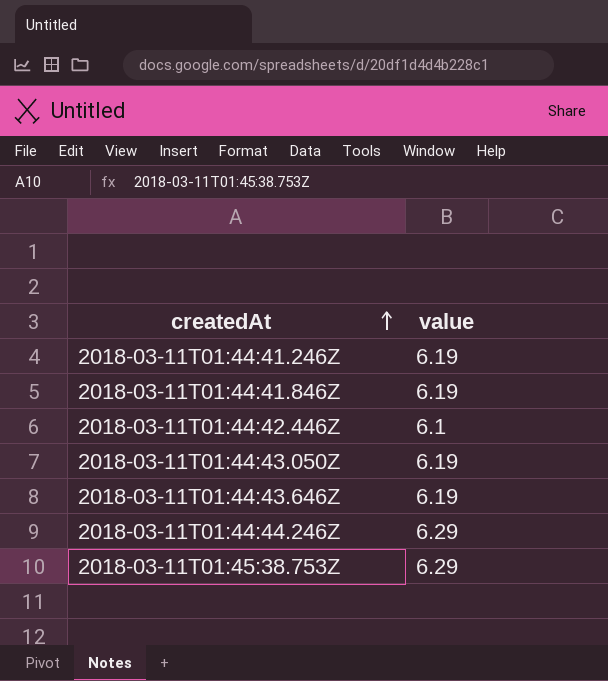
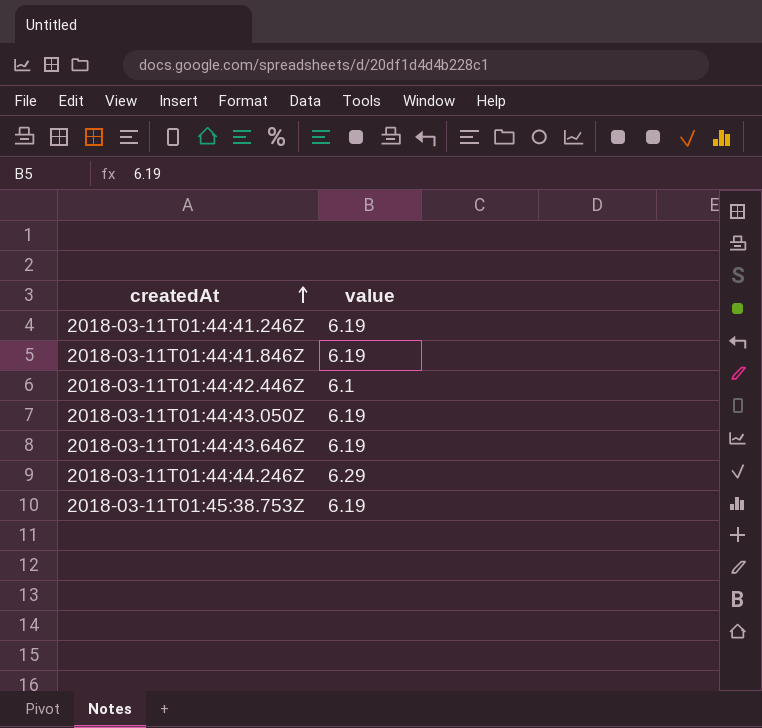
2018-03-11T01:45:38.753Z | value: 6.29 -> 6.19

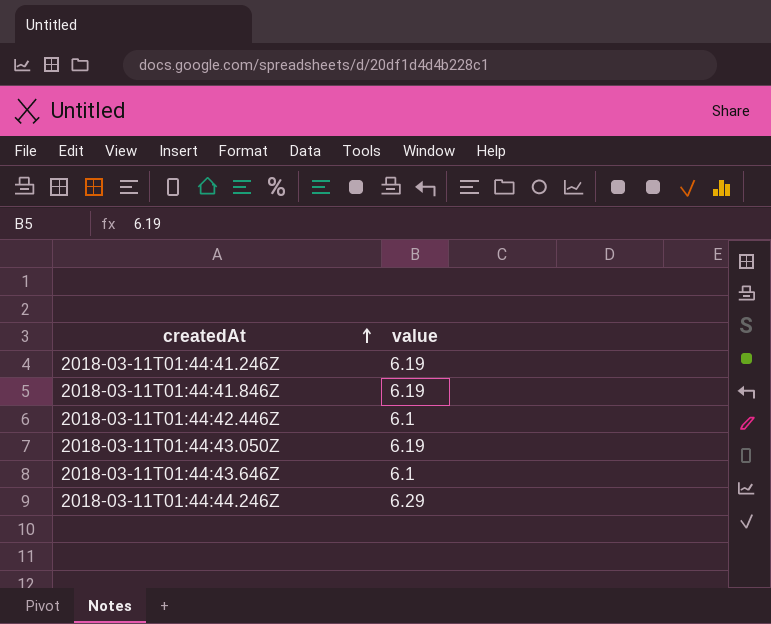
row 2018-03-11T01:45:38.753Z: 6.19 -> none
2018-03-11T01:44:43.646Z | value: 6.19 -> 6.1

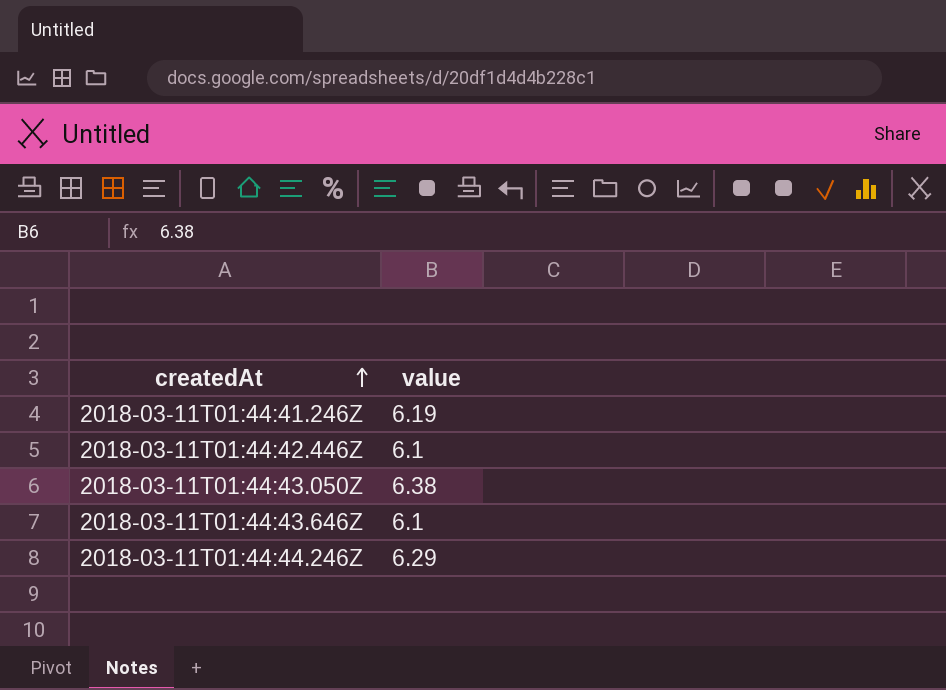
row 2018-03-11T01:44:41.846Z: 6.19 -> none
2018-03-11T01:44:43.050Z | value: 6.19 -> 6.38

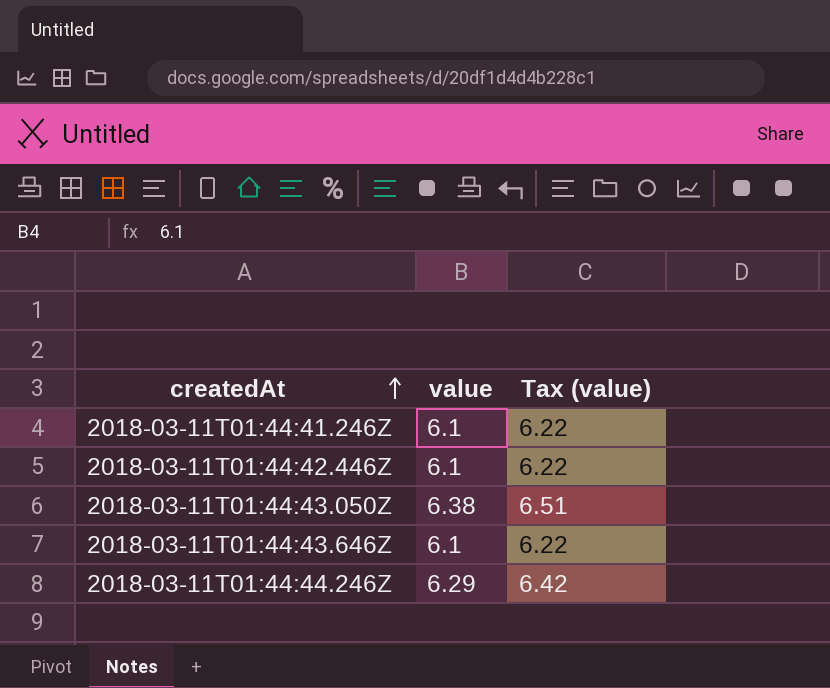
column Tax (value) | formula: none -> [value] * 1.02
2018-03-11T01:44:41.246Z | value: 6.19 -> 6.1

